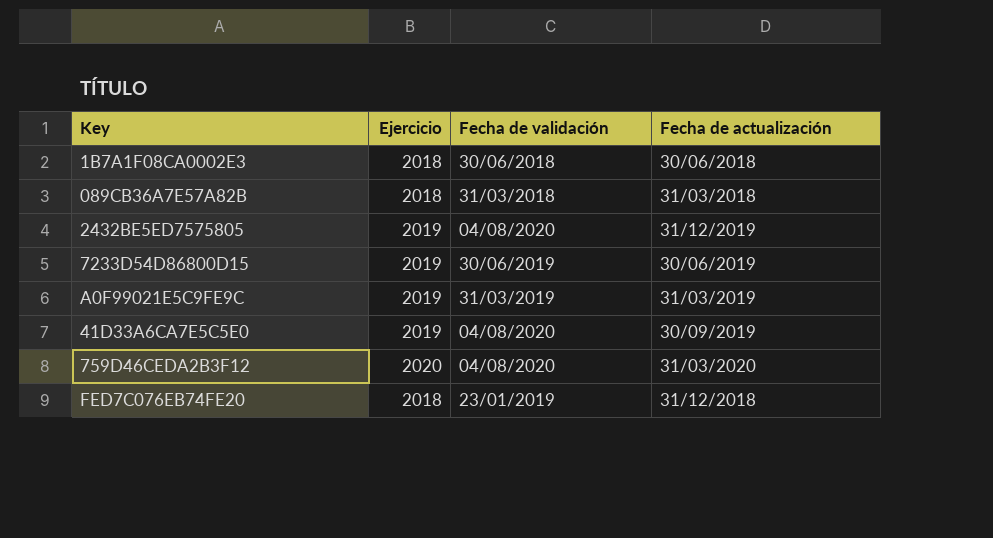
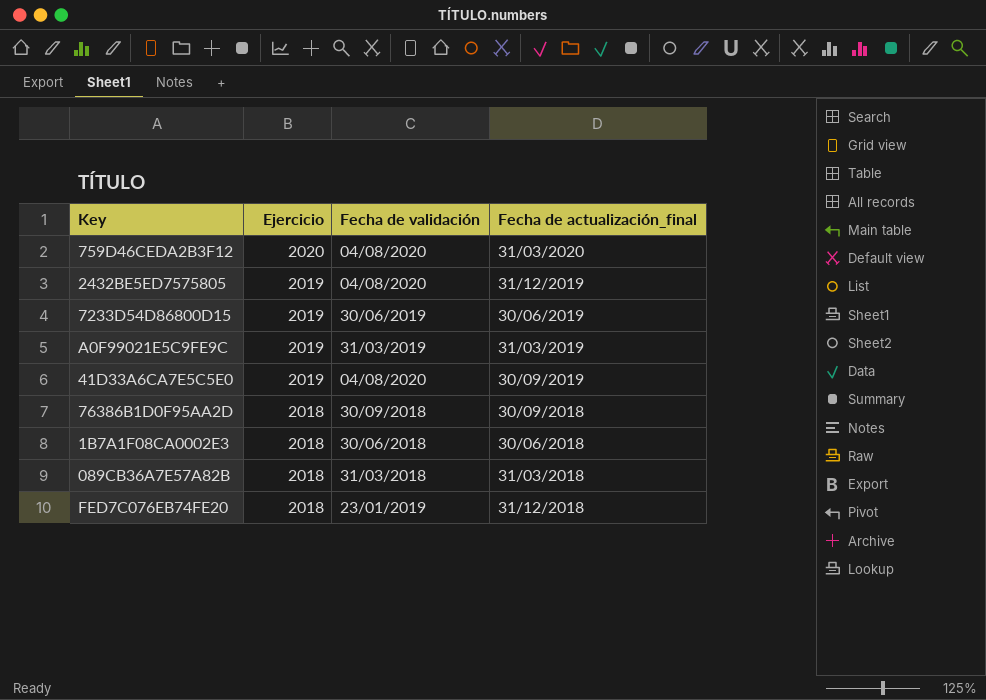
row order: none -> Ejercicio descending
column name: Fecha de actualización -> Fecha de actualización_final
row 76386B1D0F95AA2D: none -> 2018 | 30/09/2018 | 30/09/2018

